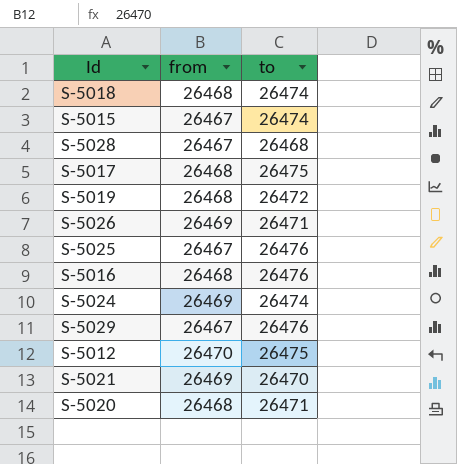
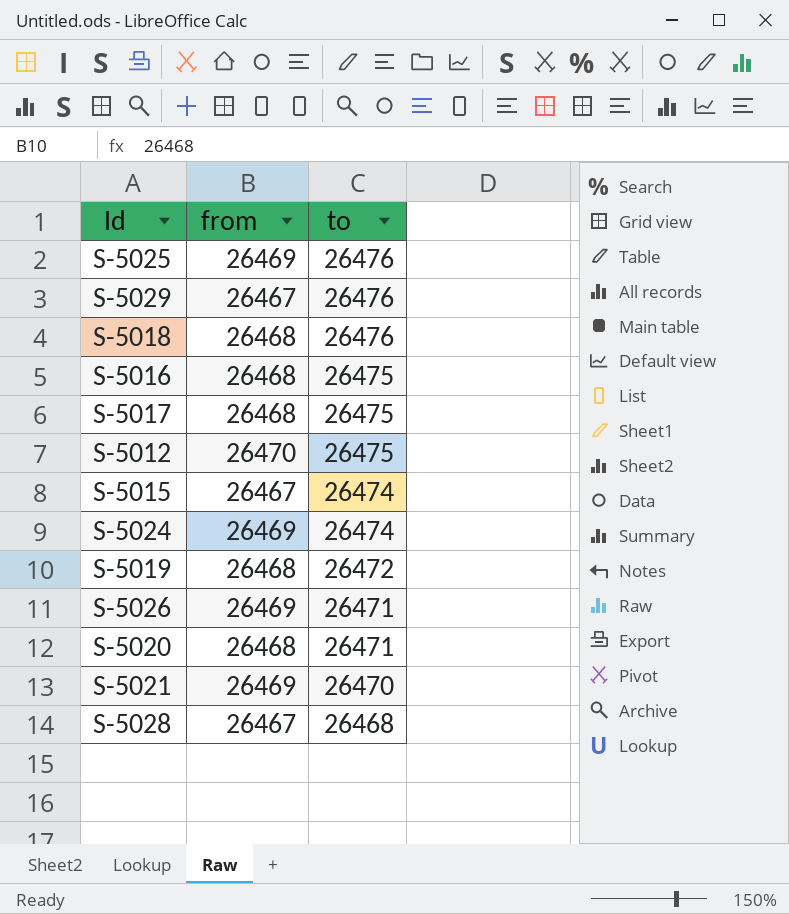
row order: none -> to descending
S-5025 | from: 26467 -> 26469
S-5018 | to: 26474 -> 26476
S-5016 | to: 26476 -> 26475

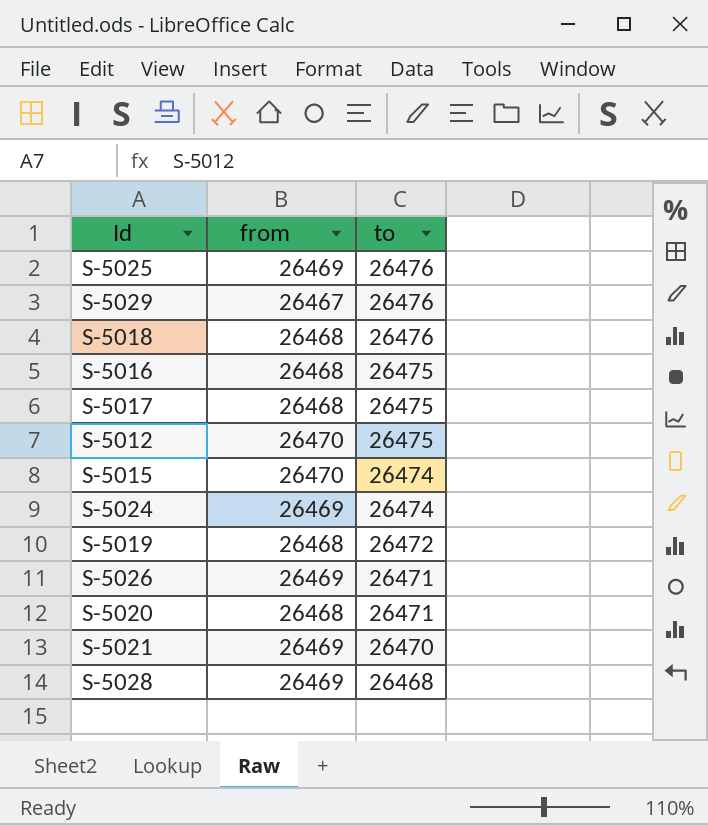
S-5015 | from: 26467 -> 26470
S-5028 | from: 26467 -> 26469

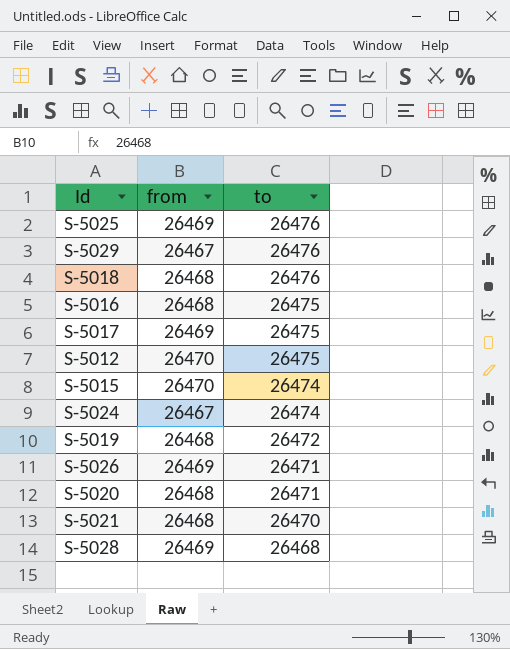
S-5017 | from: 26468 -> 26469
S-5024 | from: 26469 -> 26467
S-5021 | from: 26469 -> 26468

